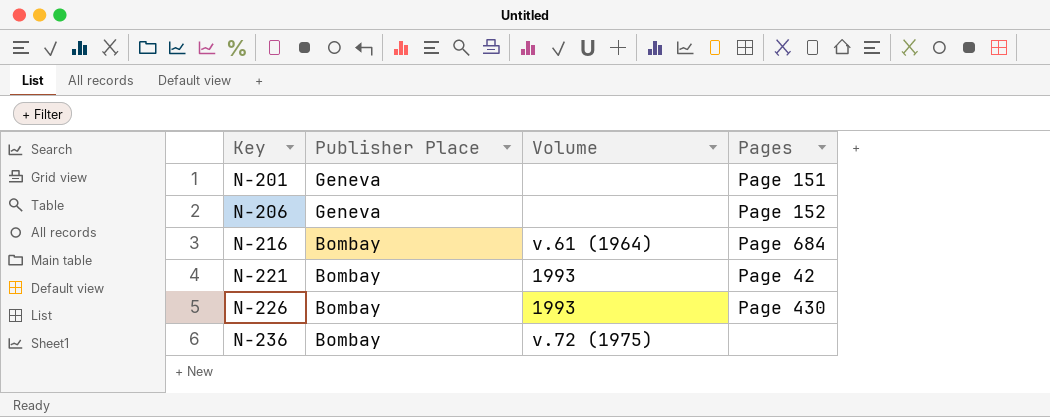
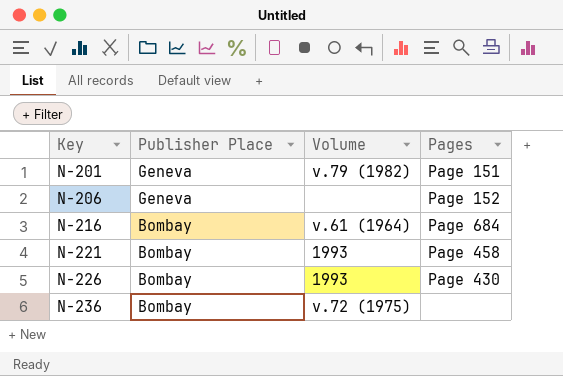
N-201 | Volume: none -> v.79 (1982)
N-221 | Pages: Page 42 -> Page 458

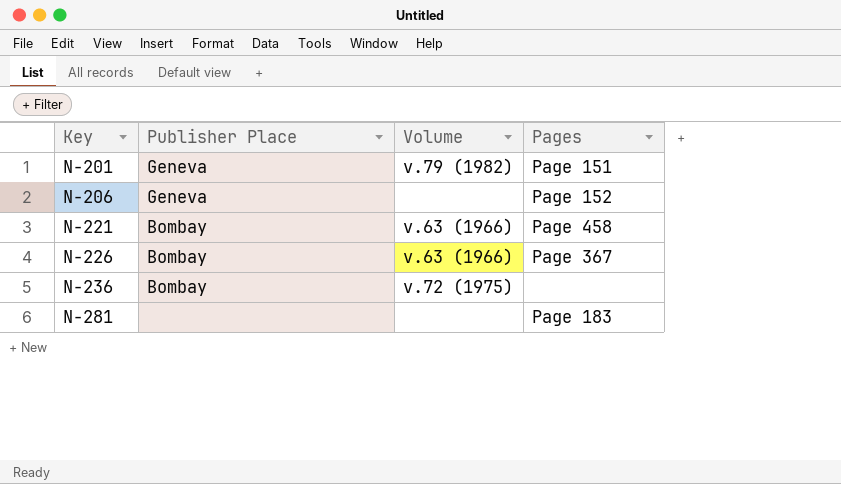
row N-216: Bombay | v.61 (1964) | Page 684 -> none
N-221 | Volume: 1993 -> v.63 (1966)
N-226 | Volume: 1993 -> v.63 (1966)
N-226 | Pages: Page 430 -> Page 367
row N-281: none -> none | none | Page 183

